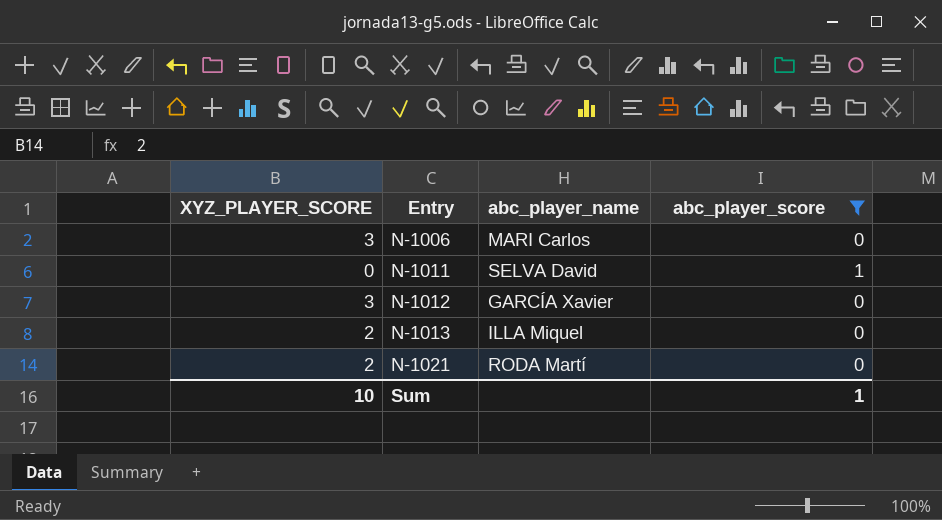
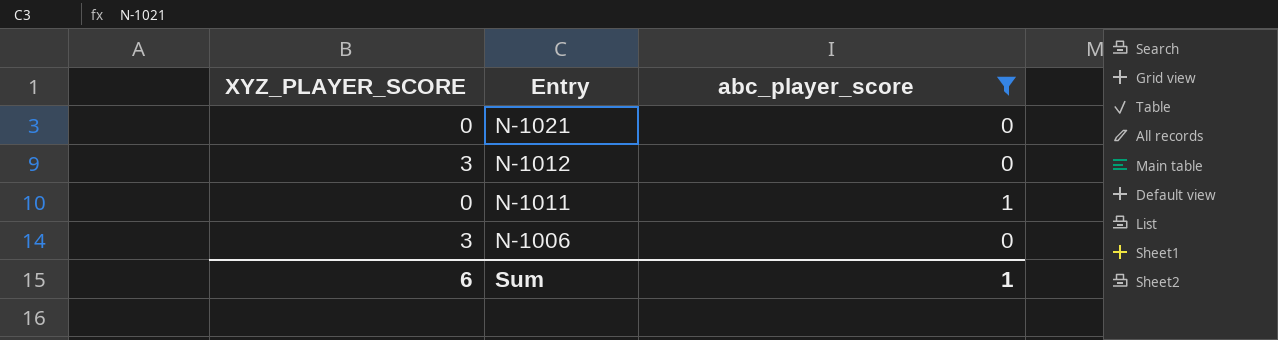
row order: Entry ascending -> Entry descending
column abc_player_name | position: 3 -> none
row N-1013: 2 | ILLA Miquel | 0 -> none
N-1021 | XYZ_PLAYER_SCORE: 2 -> 0
Sum | XYZ_PLAYER_SCORE: 10 -> 6

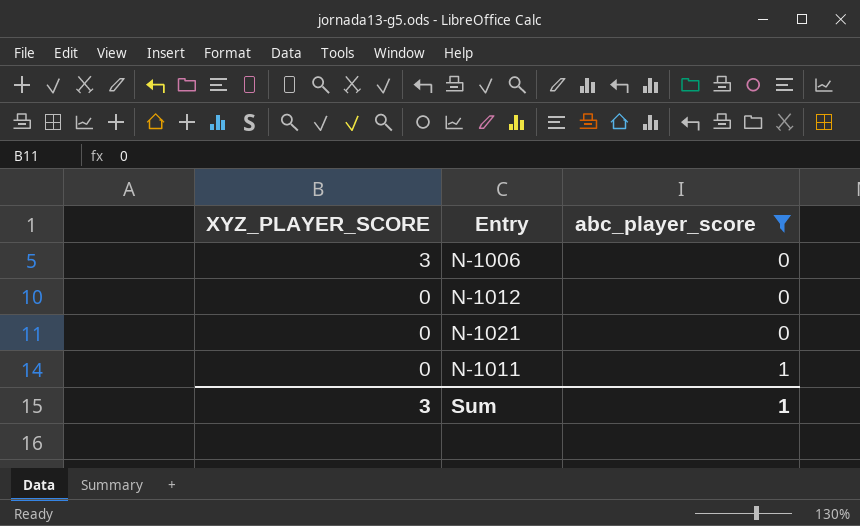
row order: Entry descending -> XYZ_PLAYER_SCORE descending
N-1012 | XYZ_PLAYER_SCORE: 3 -> 0
Sum | XYZ_PLAYER_SCORE: 6 -> 3

